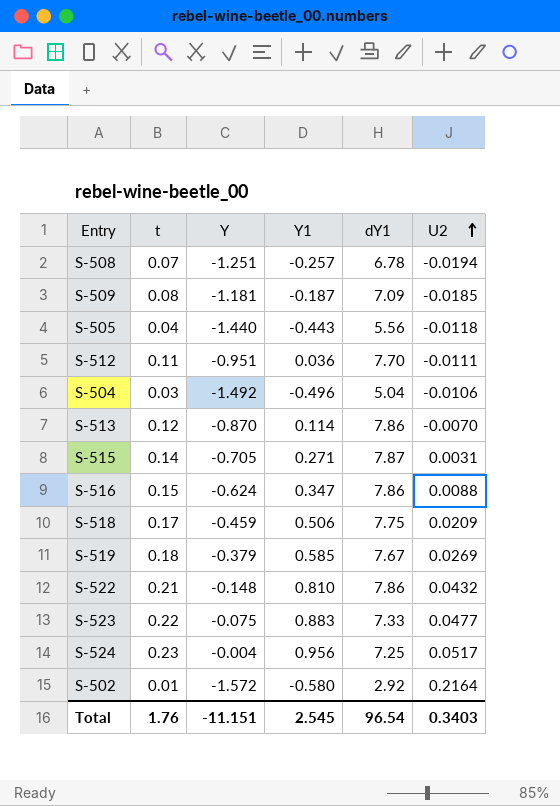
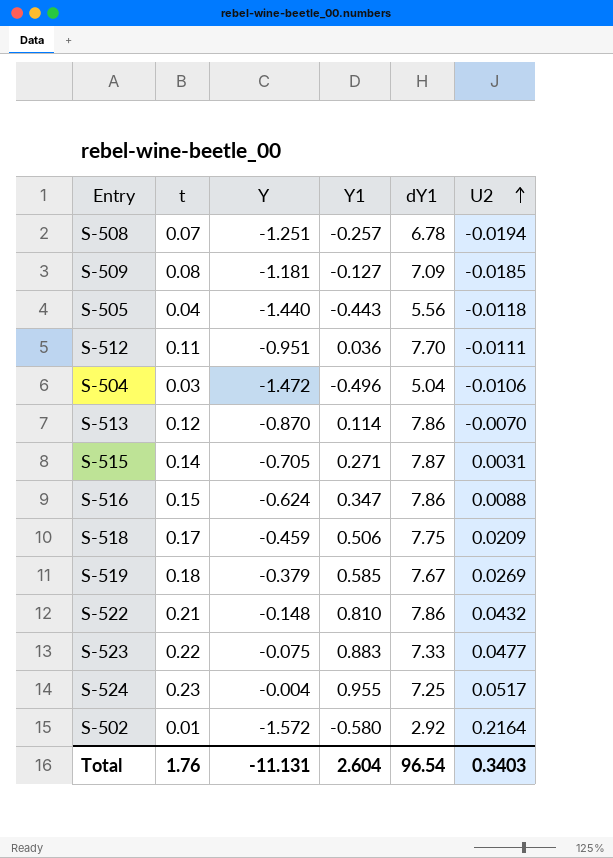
S-509 | Y1: -0.187 -> -0.127
S-504 | Y: -1.492 -> -1.472
S-524 | Y1: 0.956 -> 0.955
Total | Y: -11.151 -> -11.131
Total | Y1: 2.545 -> 2.604

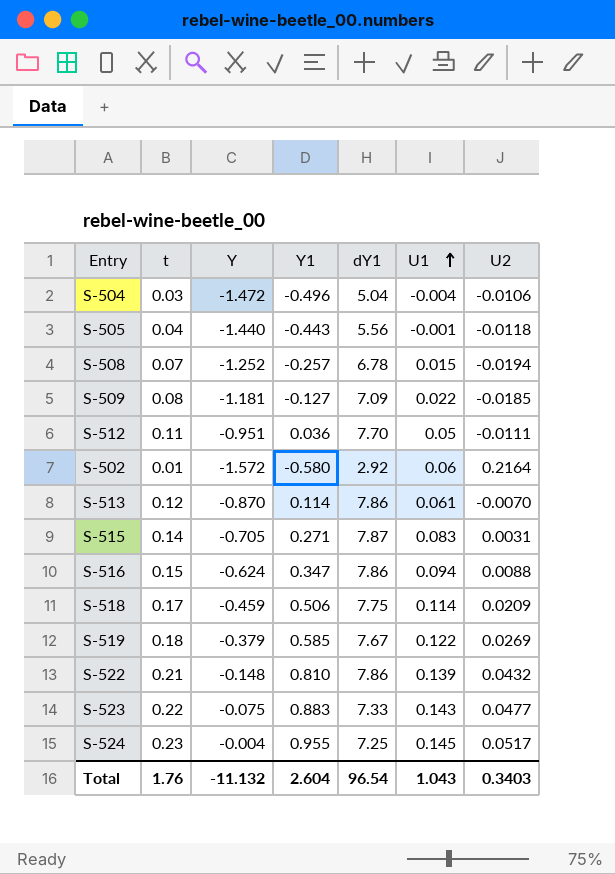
row order: U2 ascending -> U1 ascending
column U1 | position: none -> 6
S-508 | Y: -1.251 -> -1.252
Total | Y: -11.131 -> -11.132

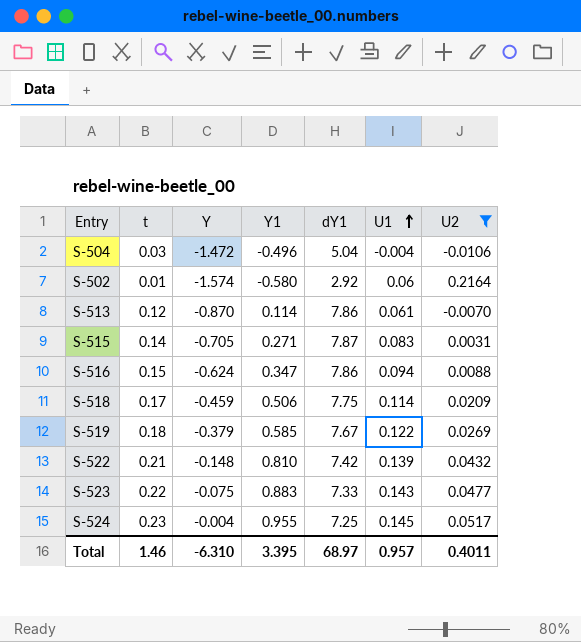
filter: none -> U2 >= -0.0106
S-502 | Y: -1.572 -> -1.574
S-522 | dY1: 7.86 -> 7.42
Total | t: 1.76 -> 1.46
Total | Y: -11.132 -> -6.310
Total | Y1: 2.604 -> 3.395
Total | dY1: 96.54 -> 68.97
Total | U1: 1.043 -> 0.957
Total | U2: 0.3403 -> 0.4011

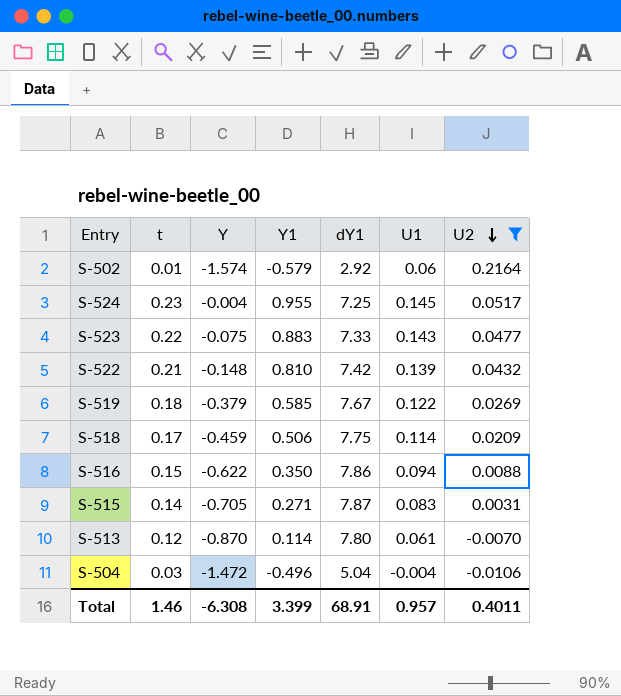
row order: U1 ascending -> U2 descending
S-502 | Y1: -0.580 -> -0.579
S-516 | Y: -0.624 -> -0.622
S-516 | Y1: 0.347 -> 0.350
S-513 | dY1: 7.86 -> 7.80
Total | Y: -6.310 -> -6.308
Total | Y1: 3.395 -> 3.399
Total | dY1: 68.97 -> 68.91

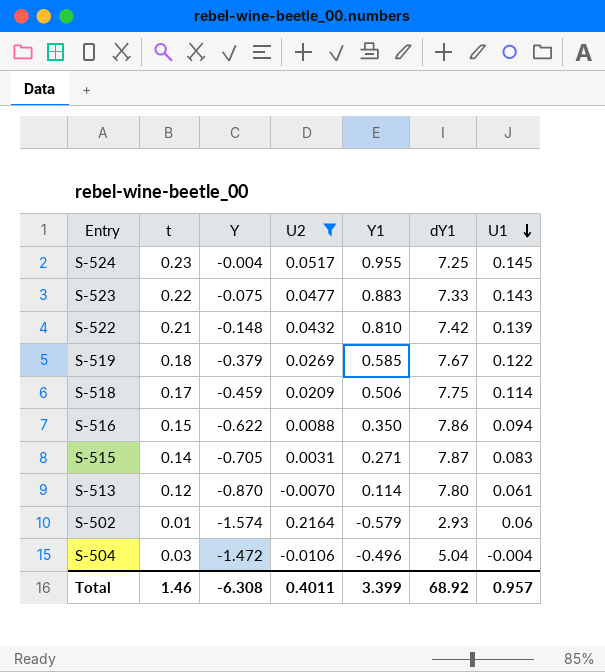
row order: U2 descending -> U1 descending
column U2 | position: 7 -> 4
S-502 | dY1: 2.92 -> 2.93
Total | dY1: 68.91 -> 68.92

